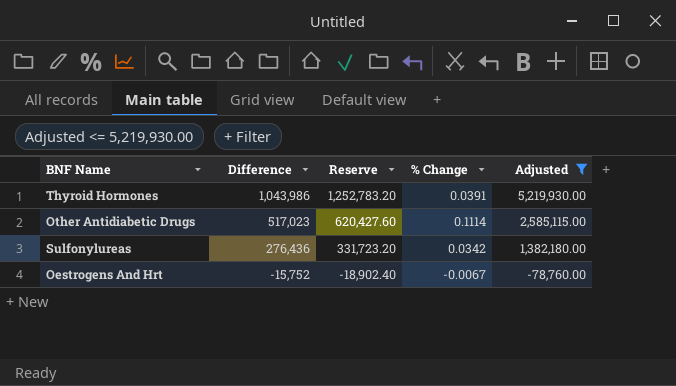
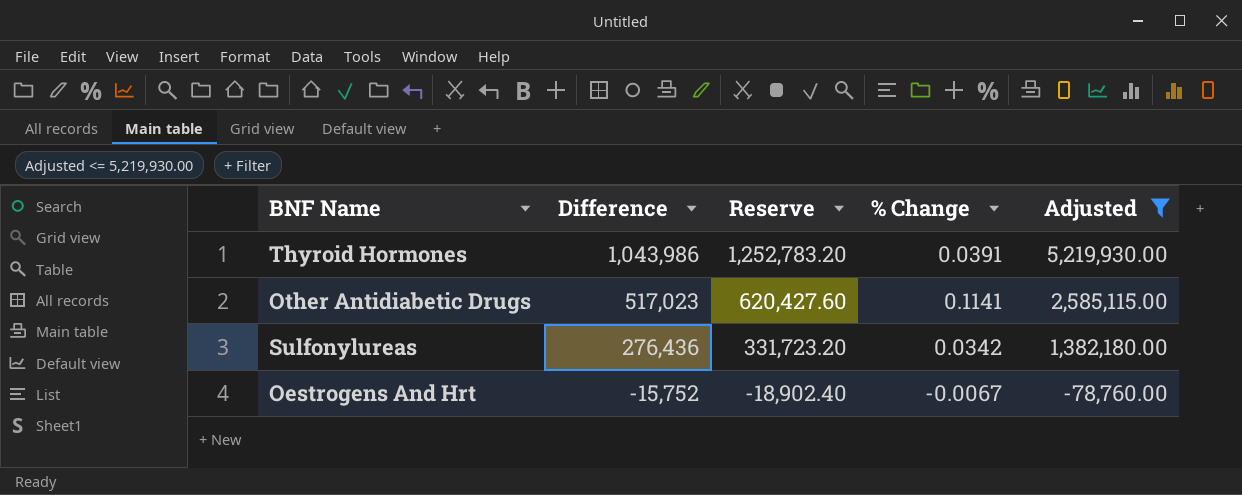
Other Antidiabetic Drugs | % Change: 0.1114 -> 0.1141

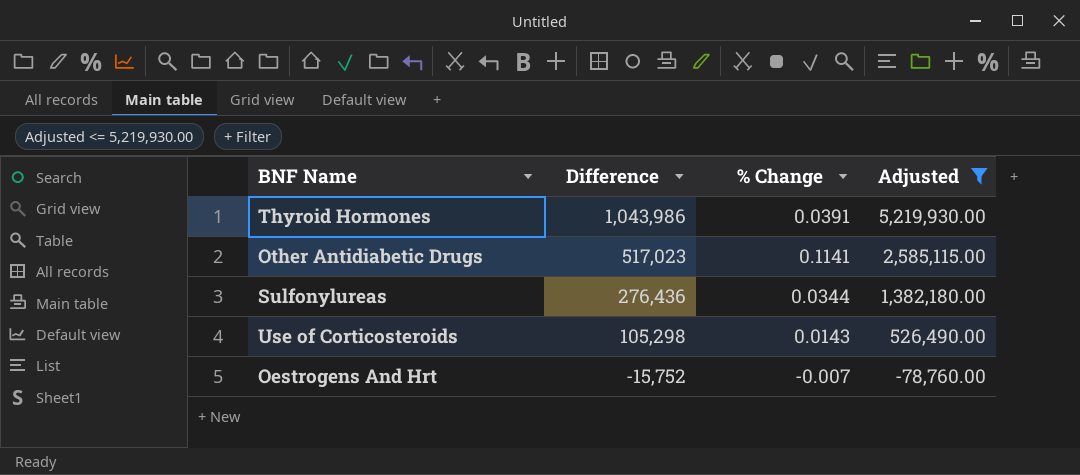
column Reserve | formula: [Difference] * 1.2 -> none
Sulfonylureas | % Change: 0.0342 -> 0.0344
row Use of Corticosteroids: none -> 105,298 | 0.0143 | 526,490.00
Oestrogens And Hrt | % Change: -0.0067 -> -0.007

